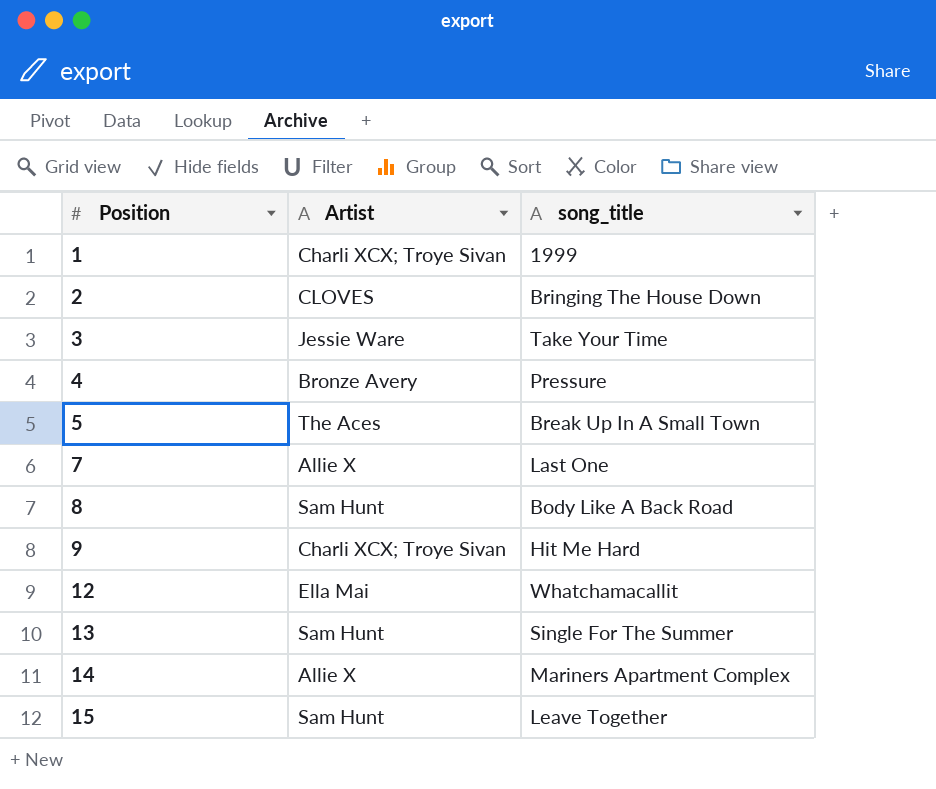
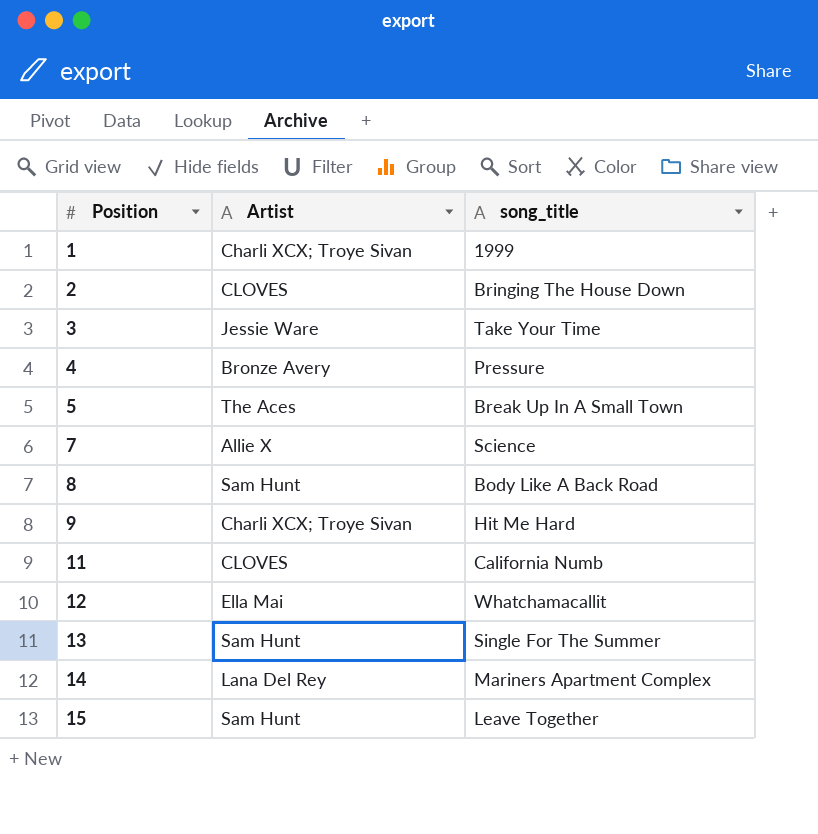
7 | song_title: Last One -> Science
row 11: none -> CLOVES | California Numb
14 | Artist: Allie X -> Lana Del Rey

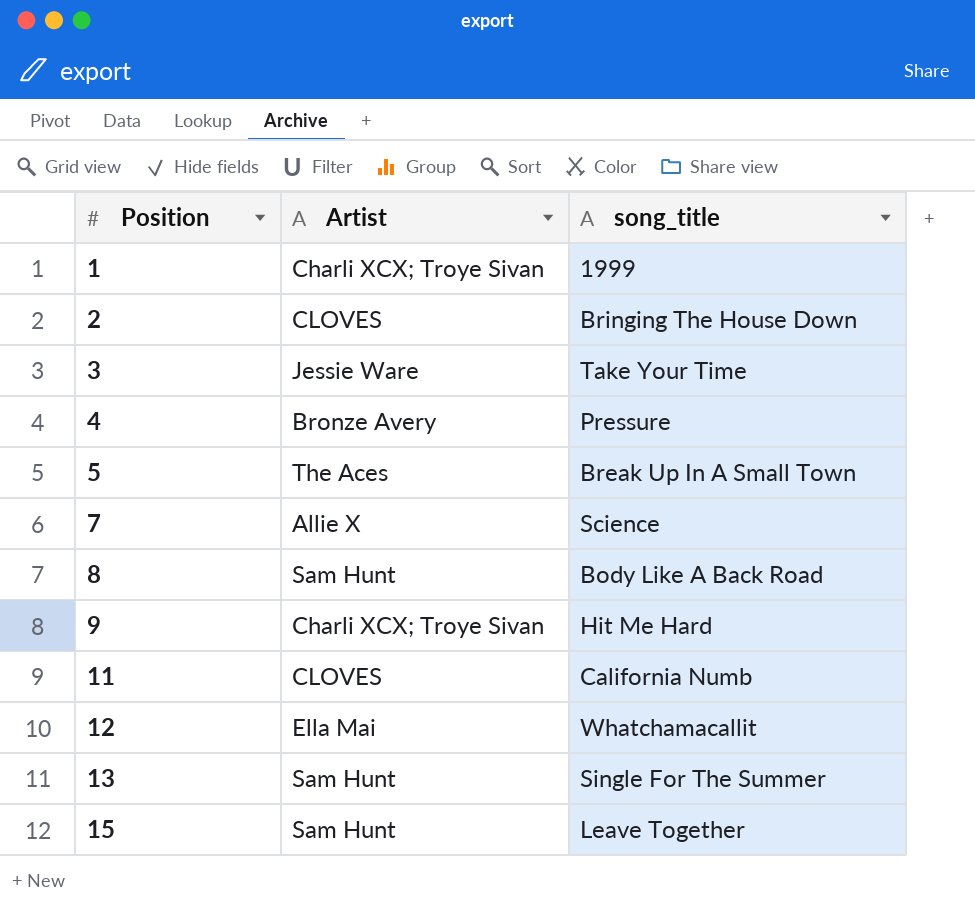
row 14: Lana Del Rey | Mariners Apartment Complex -> none

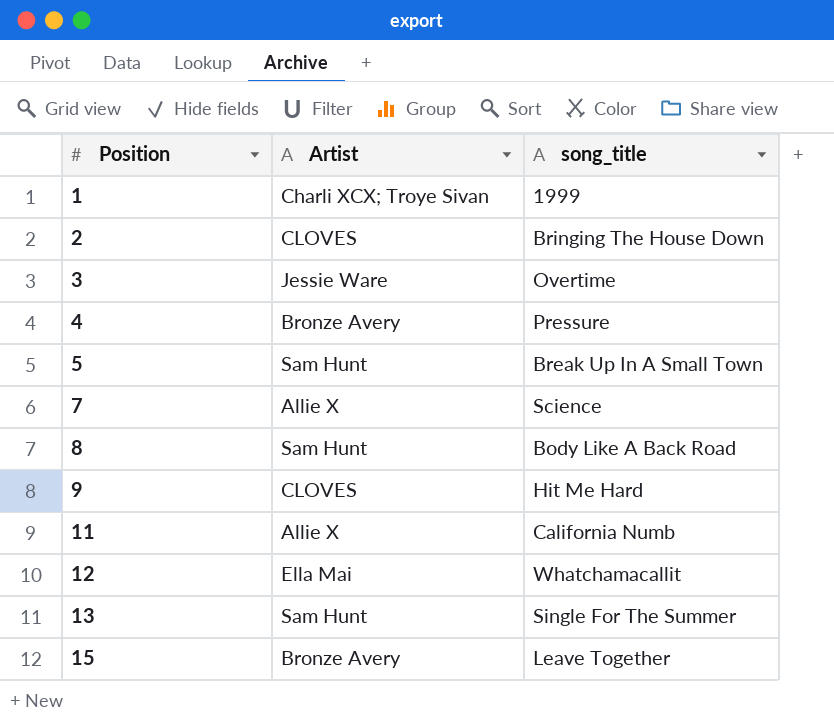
3 | song_title: Take Your Time -> Overtime
5 | Artist: The Aces -> Sam Hunt
9 | Artist: Charli XCX; Troye Sivan -> CLOVES
11 | Artist: CLOVES -> Allie X
15 | Artist: Sam Hunt -> Bronze Avery

